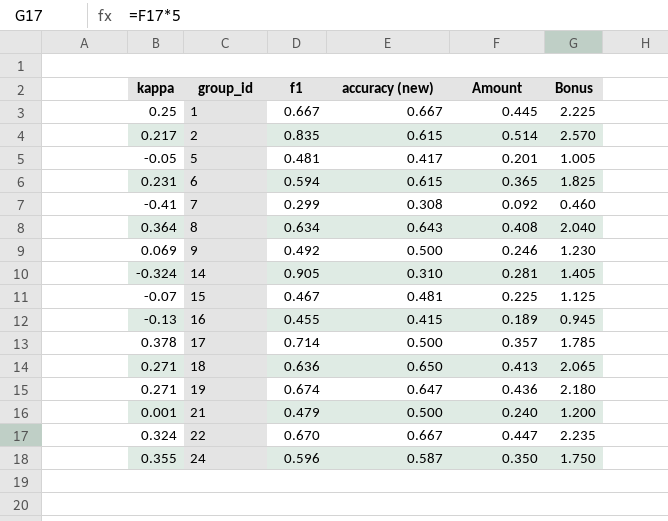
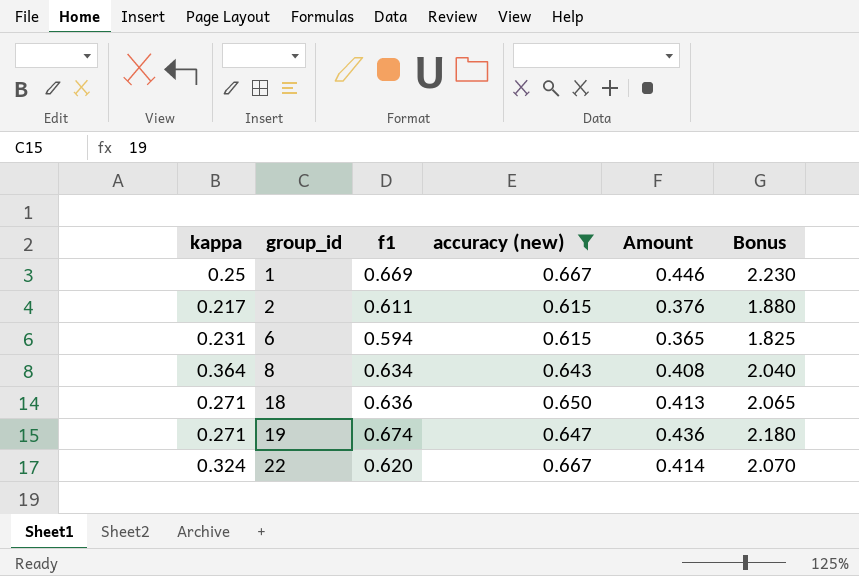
filter: none -> accuracy (new) >= 0.615
1 | f1: 0.667 -> 0.669
1 | Amount: 0.445 -> 0.446
1 | Bonus: 2.225 -> 2.230
2 | f1: 0.835 -> 0.611
2 | Amount: 0.514 -> 0.376
2 | Bonus: 2.570 -> 1.880
22 | f1: 0.670 -> 0.620
22 | Amount: 0.447 -> 0.414
22 | Bonus: 2.235 -> 2.070

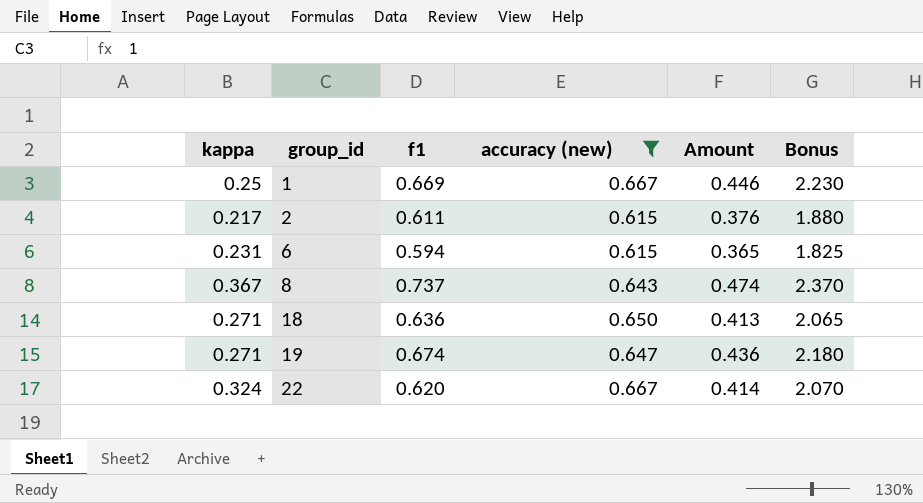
8 | kappa: 0.364 -> 0.367
8 | f1: 0.634 -> 0.737
8 | Amount: 0.408 -> 0.474
8 | Bonus: 2.040 -> 2.370

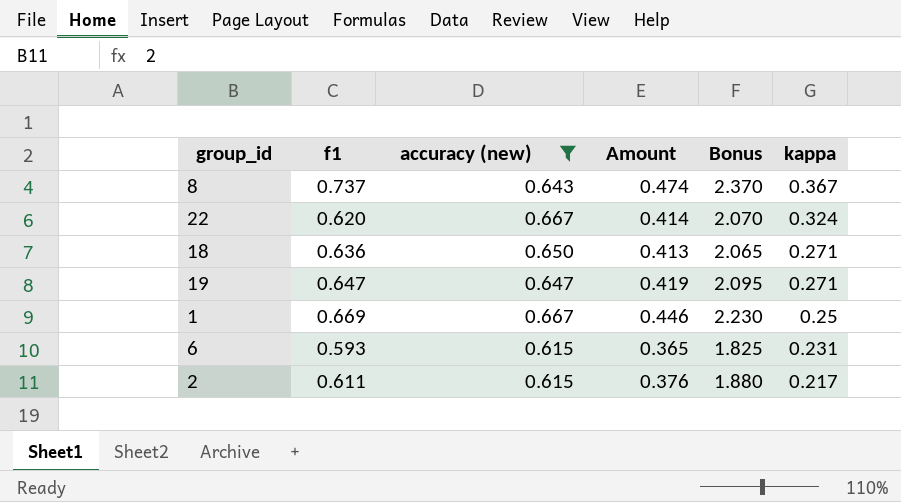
row order: group_id ascending -> kappa descending
column kappa | position: 1 -> 6
19 | f1: 0.674 -> 0.647
19 | Amount: 0.436 -> 0.419
19 | Bonus: 2.180 -> 2.095
6 | f1: 0.594 -> 0.593

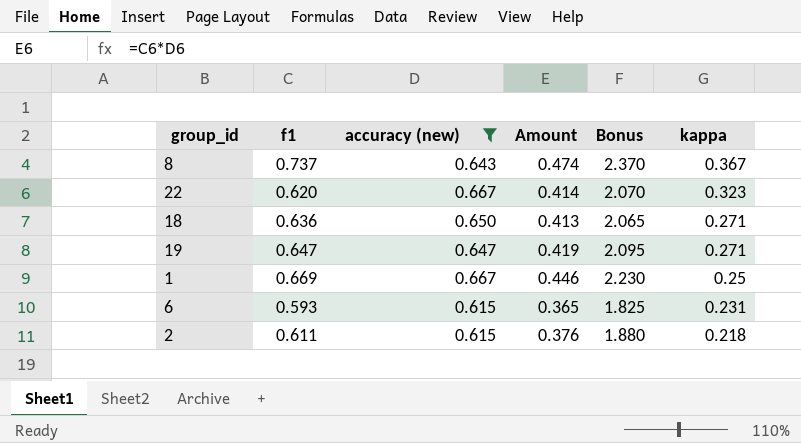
22 | kappa: 0.324 -> 0.323
2 | kappa: 0.217 -> 0.218

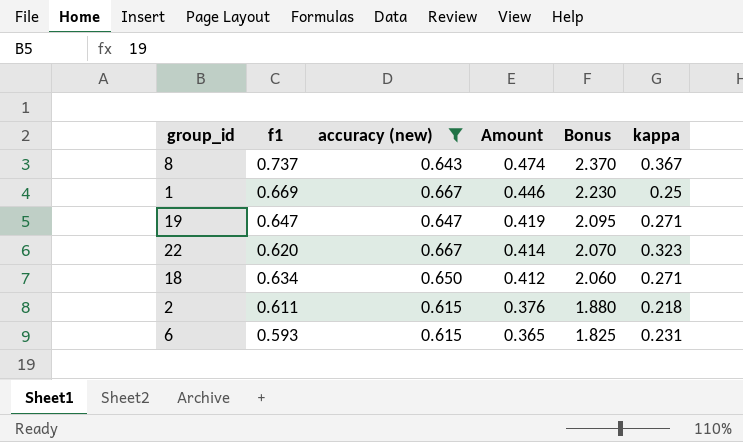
row order: kappa descending -> Amount descending
18 | f1: 0.636 -> 0.634
18 | Amount: 0.413 -> 0.412
18 | Bonus: 2.065 -> 2.060

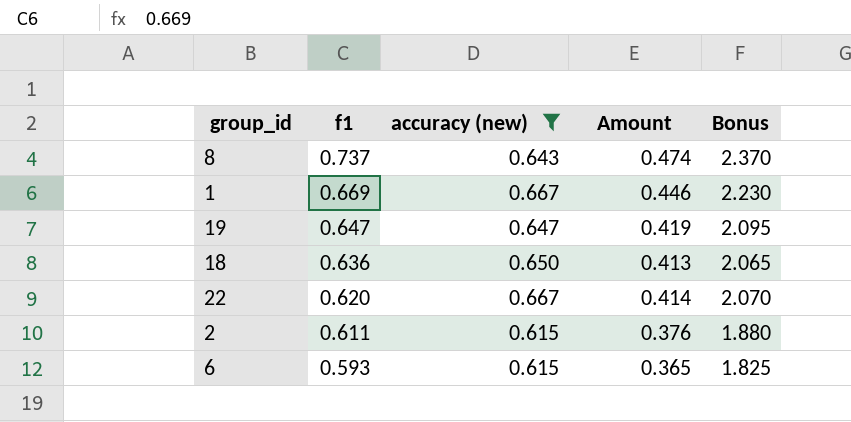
row order: Amount descending -> f1 descending
column kappa | position: 6 -> none
18 | f1: 0.634 -> 0.636
18 | Amount: 0.412 -> 0.413
18 | Bonus: 2.060 -> 2.065

